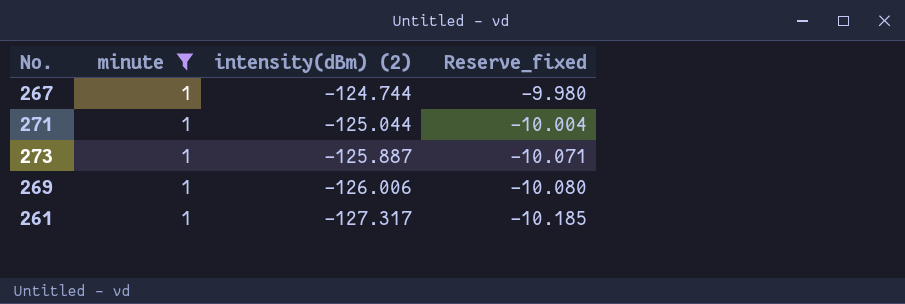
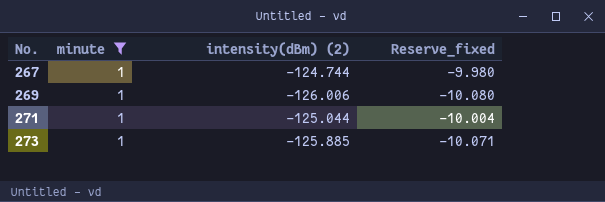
row order: intensity(dBm) (2) descending -> No. ascending
row 261: 1 | -127.317 | -10.185 -> none
273 | intensity(dBm) (2): -125.887 -> -125.885

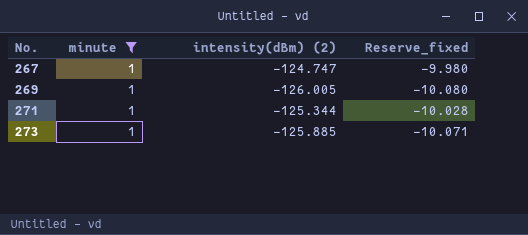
267 | intensity(dBm) (2): -124.744 -> -124.747
269 | intensity(dBm) (2): -126.006 -> -126.005
271 | intensity(dBm) (2): -125.044 -> -125.344
271 | Reserve_fixed: -10.004 -> -10.028

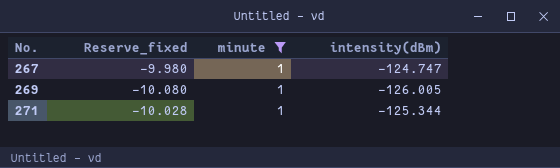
column Reserve_fixed | position: 4 -> 2
column name: intensity(dBm) (2) -> intensity(dBm)
row 273: 1 | -125.885 | -10.071 -> none

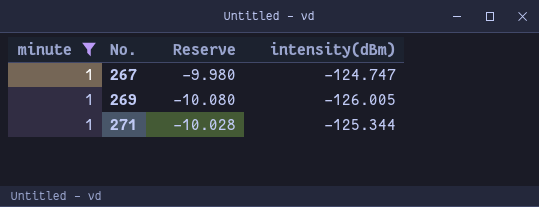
column minute | position: 3 -> 1
column name: Reserve_fixed -> Reserve

